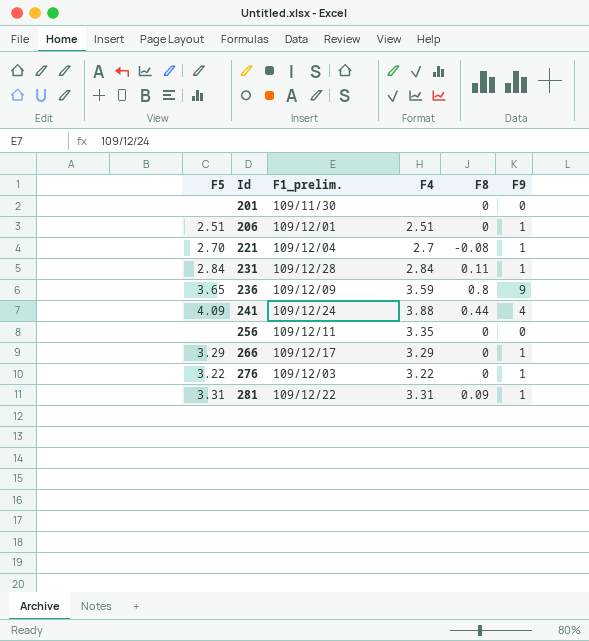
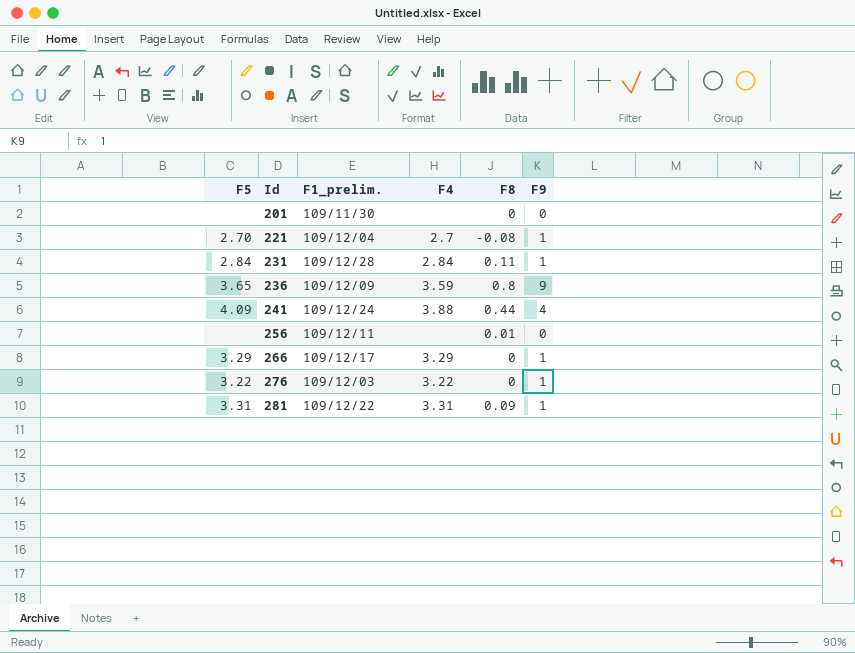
row 206: 2.51 | 109/12/01 | 2.51 | 0 | 1 -> none
256 | F4: 3.35 -> none
256 | F8: 0 -> 0.01

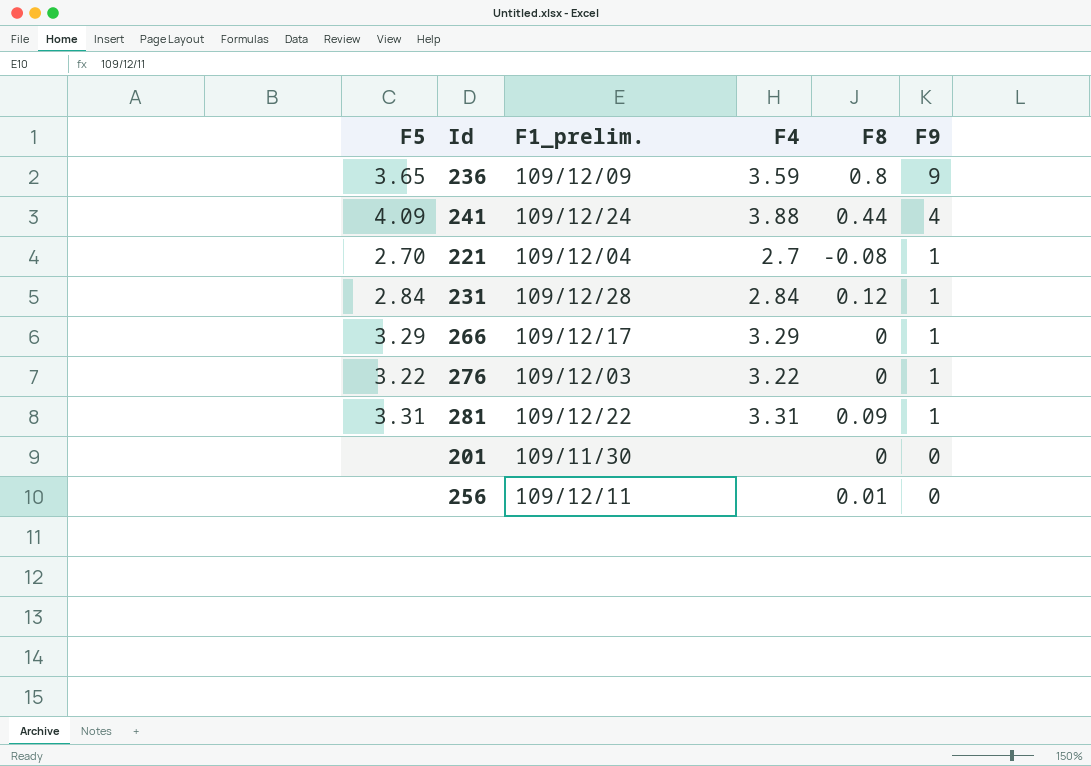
row order: Id ascending -> F9 descending
231 | F8: 0.11 -> 0.12

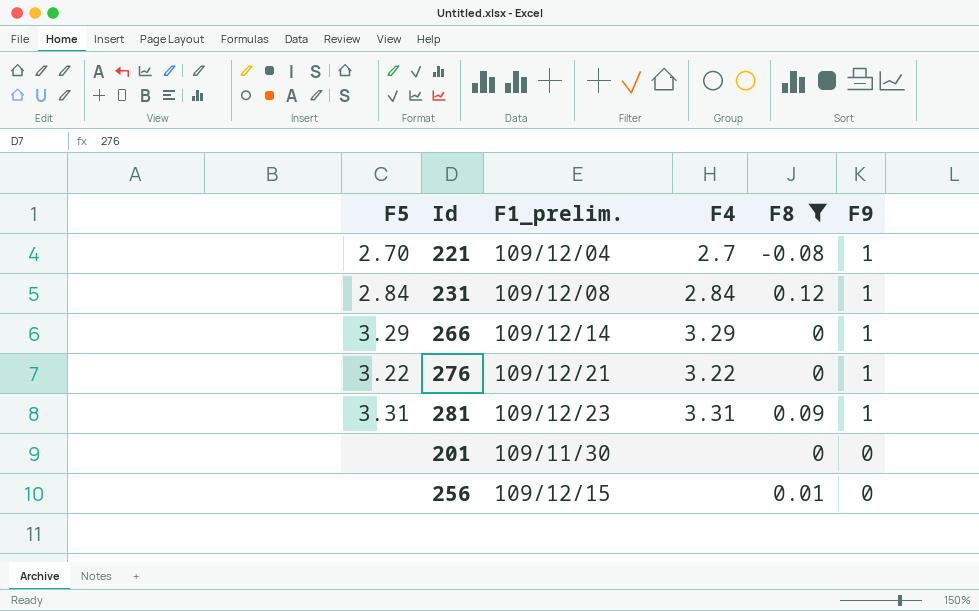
filter: none -> F8 <= 0.12
231 | F1_prelim.: 109/12/28 -> 109/12/08
266 | F1_prelim.: 109/12/17 -> 109/12/14
276 | F1_prelim.: 109/12/03 -> 109/12/21
281 | F1_prelim.: 109/12/22 -> 109/12/23
256 | F1_prelim.: 109/12/11 -> 109/12/15

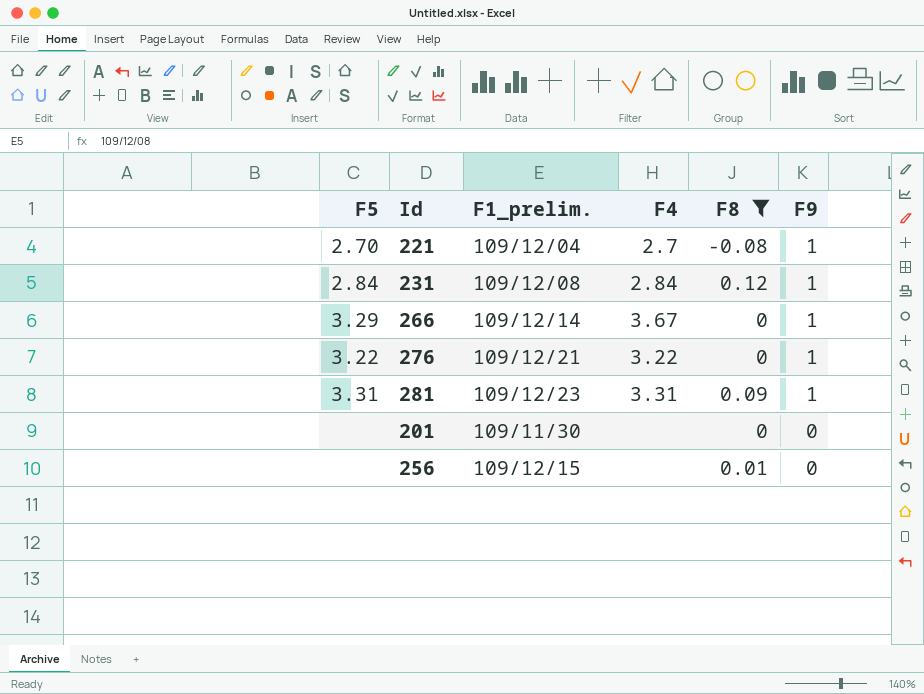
266 | F4: 3.29 -> 3.67

